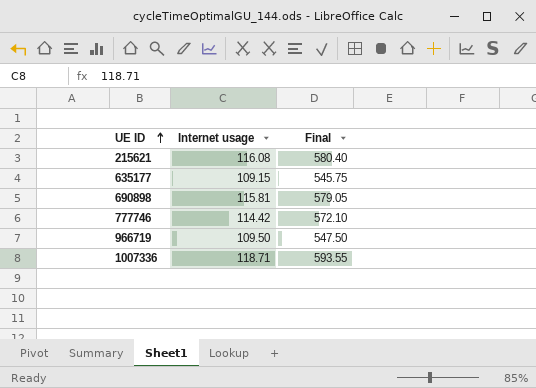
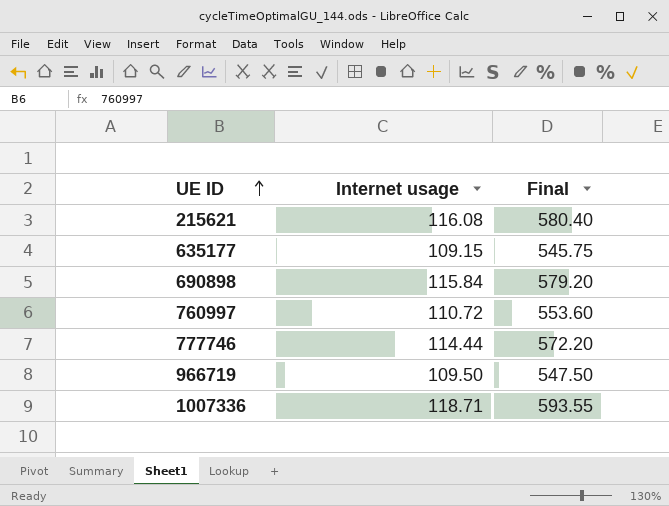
690898 | Internet usage: 115.81 -> 115.84
690898 | Final: 579.05 -> 579.20
row 760997: none -> 110.72 | 553.60
777746 | Internet usage: 114.42 -> 114.44
777746 | Final: 572.10 -> 572.20

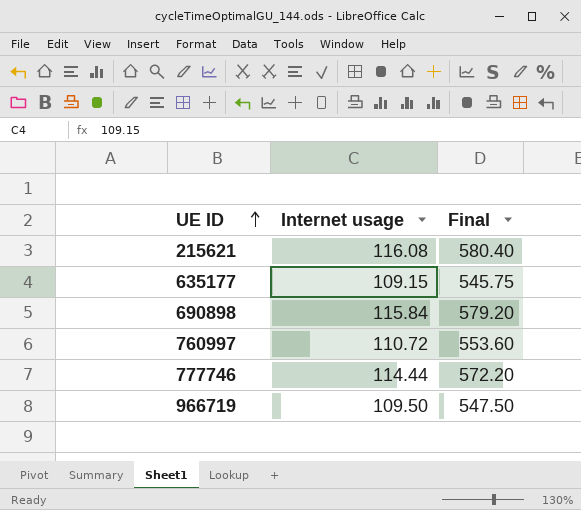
row 1007336: 118.71 | 593.55 -> none

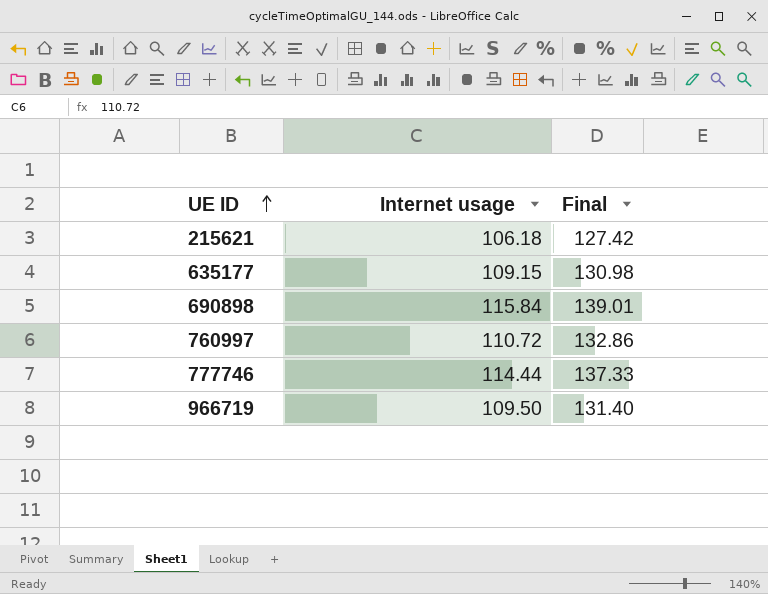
column Final | formula: [Internet usage] * 5 -> [Internet usage] * 1.2
215621 | Internet usage: 116.08 -> 106.18

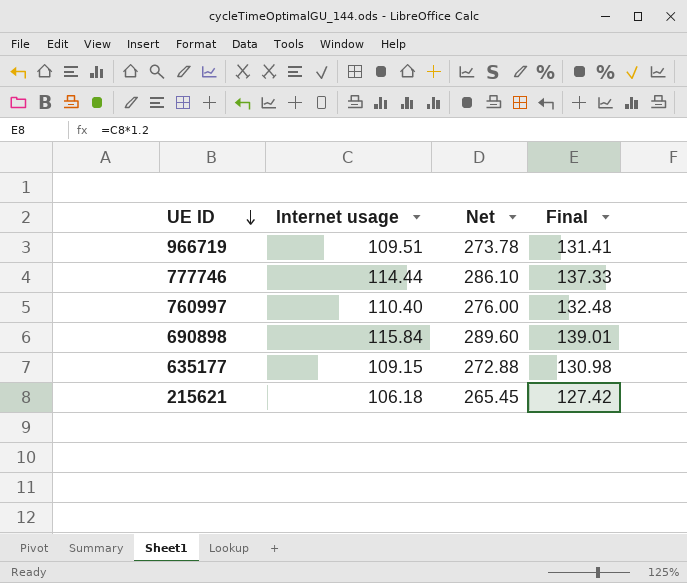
row order: UE ID ascending -> UE ID descending
column Net | formula: none -> [Internet usage] * 2.5
966719 | Internet usage: 109.50 -> 109.51
966719 | Final: 131.40 -> 131.41
760997 | Internet usage: 110.72 -> 110.40
760997 | Final: 132.86 -> 132.48

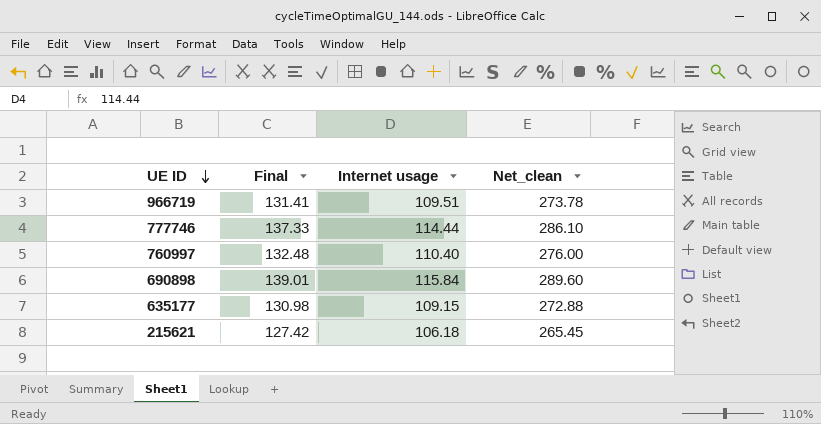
column Final | position: 4 -> 2
column name: Net -> Net_clean

